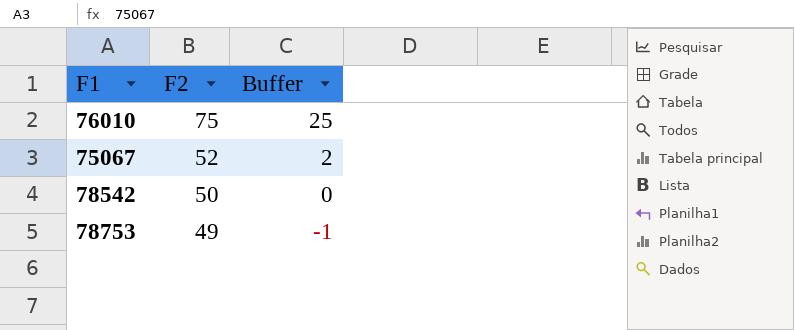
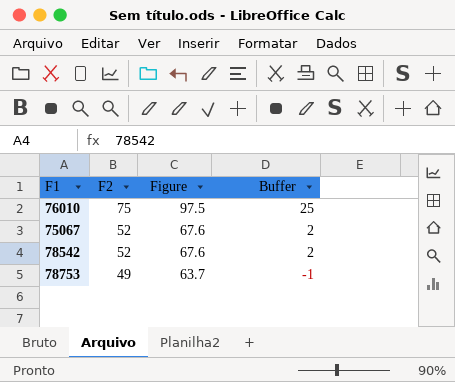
column Figure | formula: none -> [F2] * 1.3
78542 | F2: 50 -> 52
78542 | Buffer: 0 -> 2

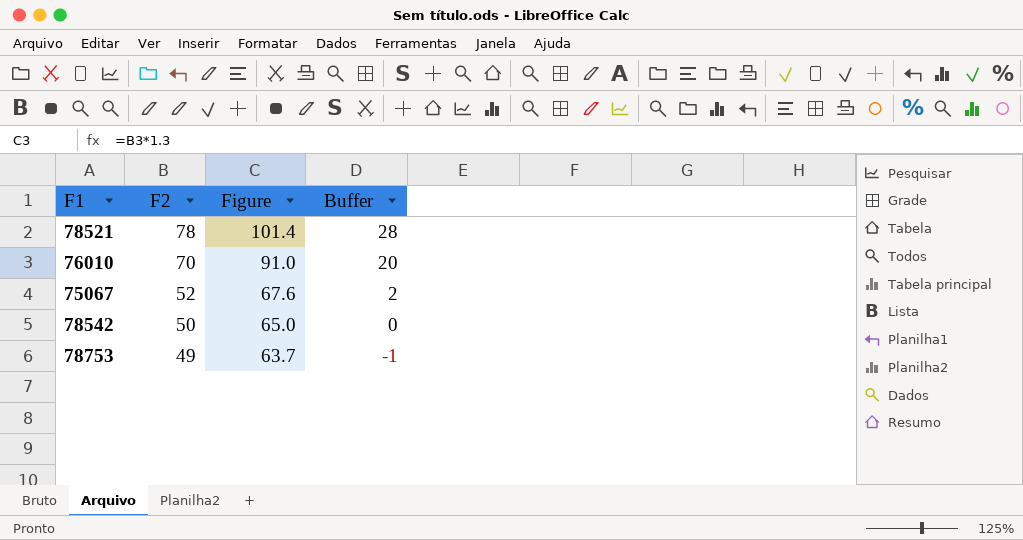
row 78521: none -> 78 | 101.4 | 28
76010 | F2: 75 -> 70
76010 | Figure: 97.5 -> 91.0
76010 | Buffer: 25 -> 20
78542 | F2: 52 -> 50
78542 | Figure: 67.6 -> 65.0
78542 | Buffer: 2 -> 0

